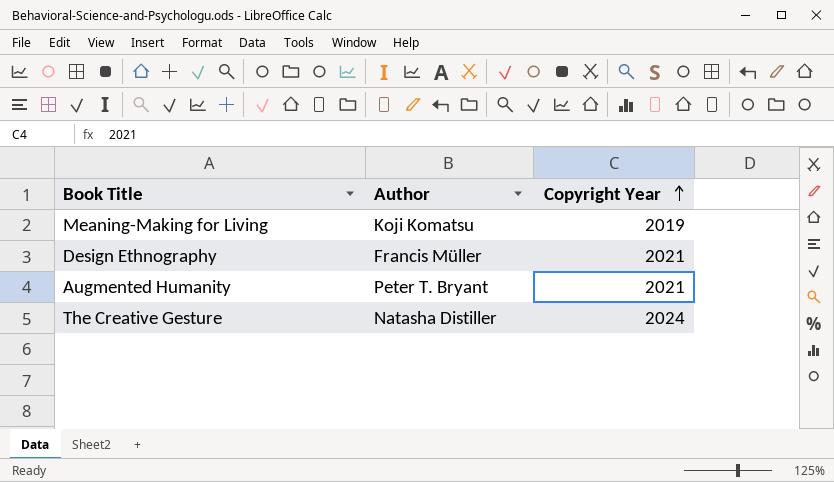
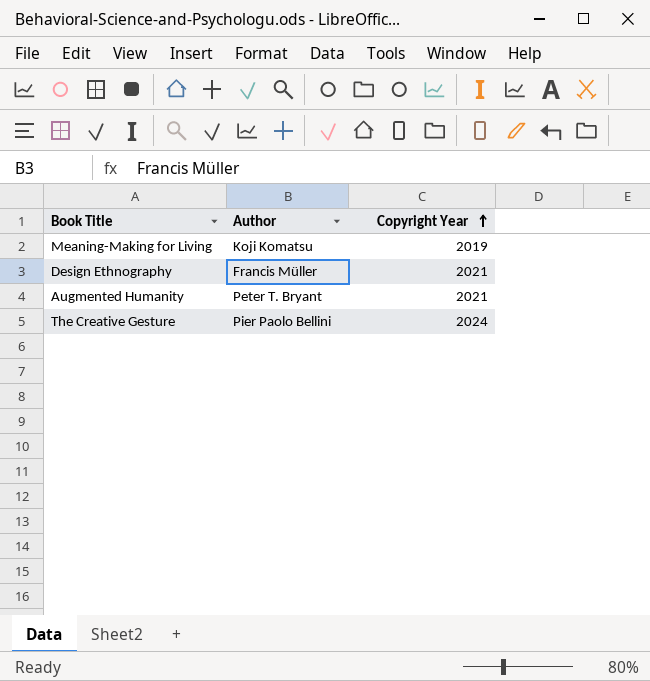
The Creative Gesture | Author: Natasha Distiller -> Pier Paolo Bellini

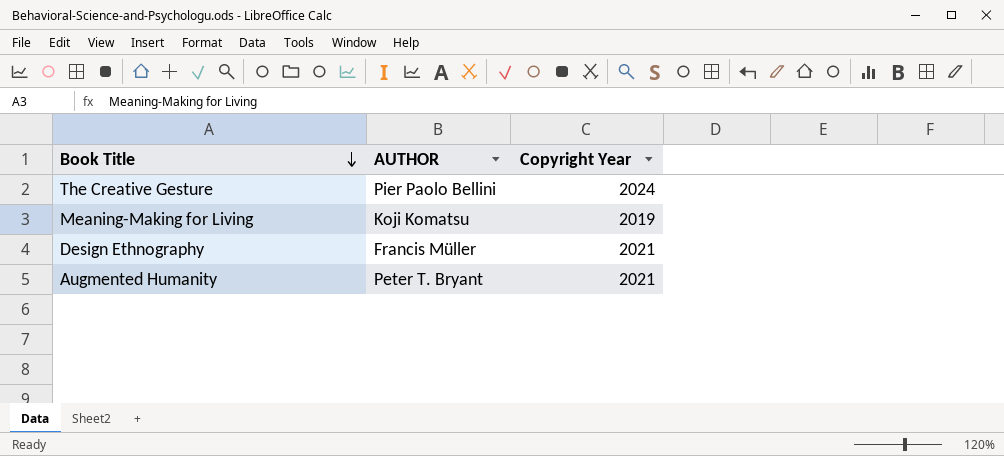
row order: Copyright Year ascending -> Book Title descending
column name: Author -> AUTHOR

